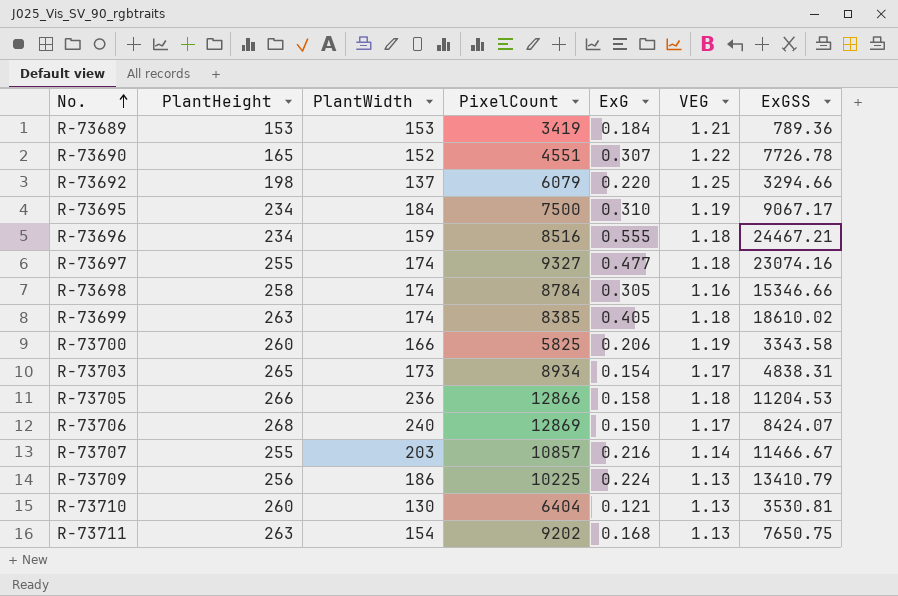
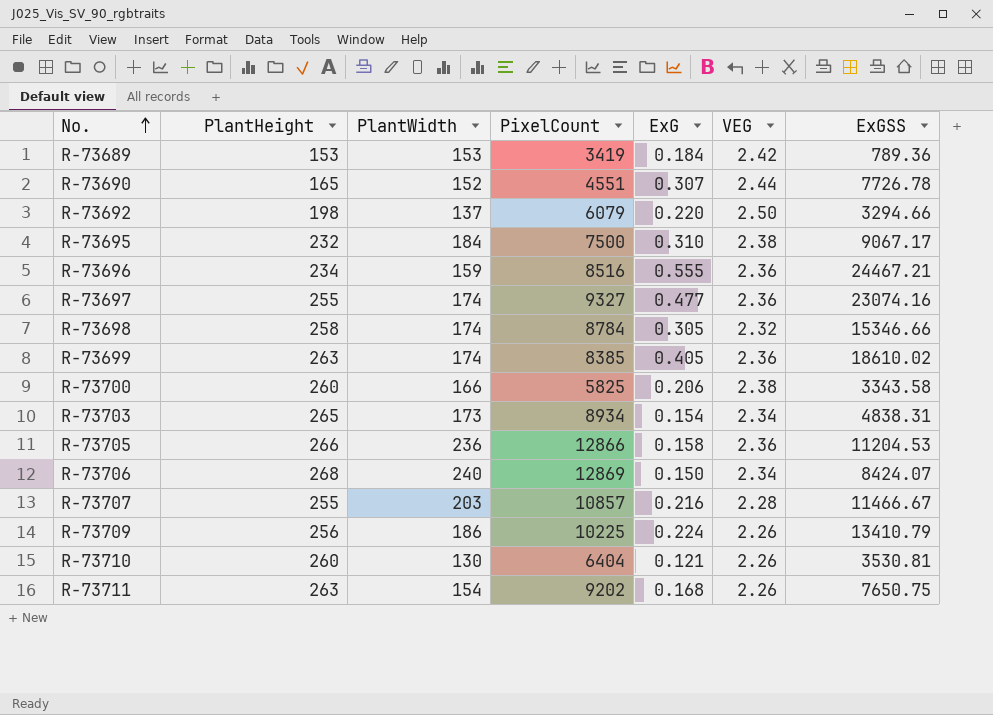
R-73689 | VEG: 1.21 -> 2.42
R-73690 | VEG: 1.22 -> 2.44
R-73692 | VEG: 1.25 -> 2.50
R-73695 | PlantHeight: 234 -> 232
R-73695 | VEG: 1.19 -> 2.38
R-73696 | VEG: 1.18 -> 2.36
R-73697 | VEG: 1.18 -> 2.36
R-73698 | VEG: 1.16 -> 2.32
R-73699 | VEG: 1.18 -> 2.36
R-73700 | VEG: 1.19 -> 2.38
R-73703 | VEG: 1.17 -> 2.34
R-73705 | VEG: 1.18 -> 2.36
R-73706 | VEG: 1.17 -> 2.34
R-73707 | VEG: 1.14 -> 2.28
R-73709 | VEG: 1.13 -> 2.26
R-73710 | VEG: 1.13 -> 2.26
R-73711 | VEG: 1.13 -> 2.26

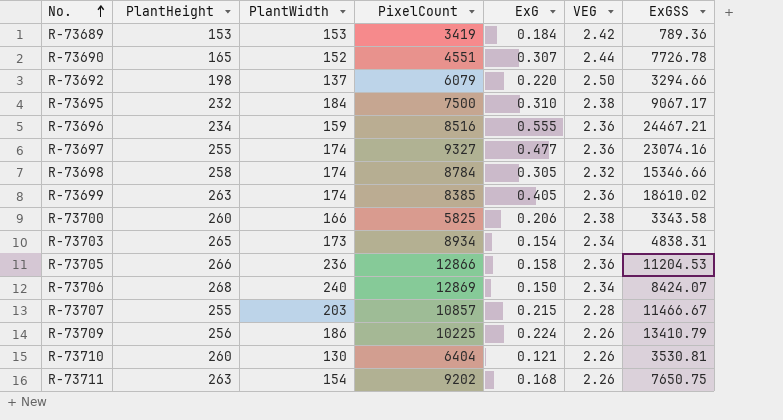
R-73707 | ExG: 0.216 -> 0.215

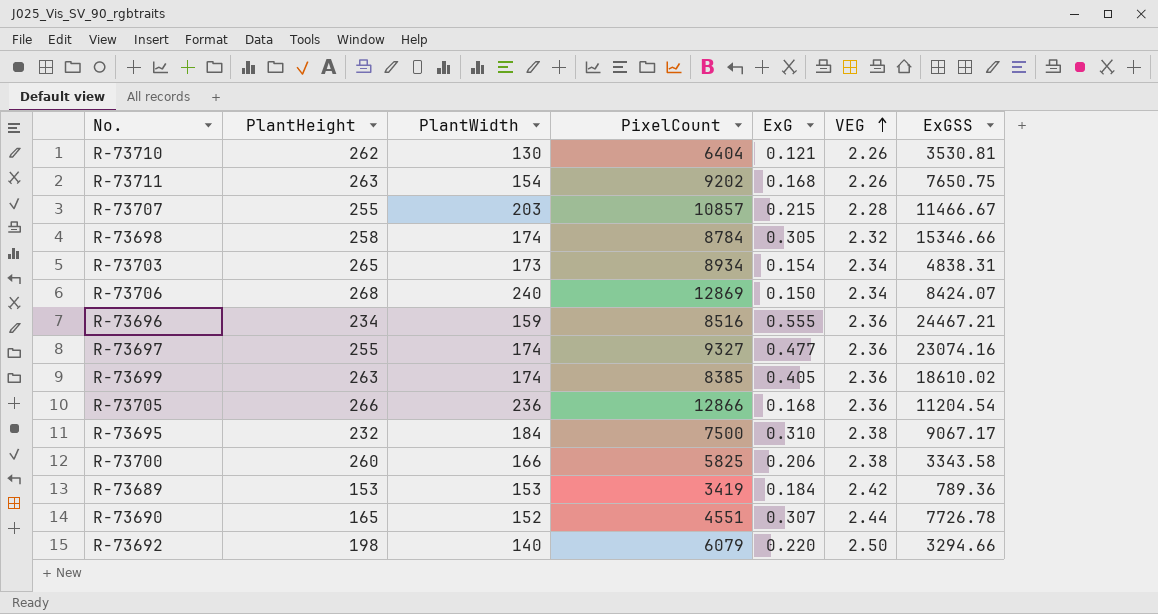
row order: No. ascending -> VEG ascending
row R-73709: 256 | 186 | 10225 | 0.224 | 2.26 | 13410.79 -> none
R-73710 | PlantHeight: 260 -> 262
R-73705 | ExG: 0.158 -> 0.168
R-73705 | ExGSS: 11204.53 -> 11204.54
R-73692 | PlantWidth: 137 -> 140

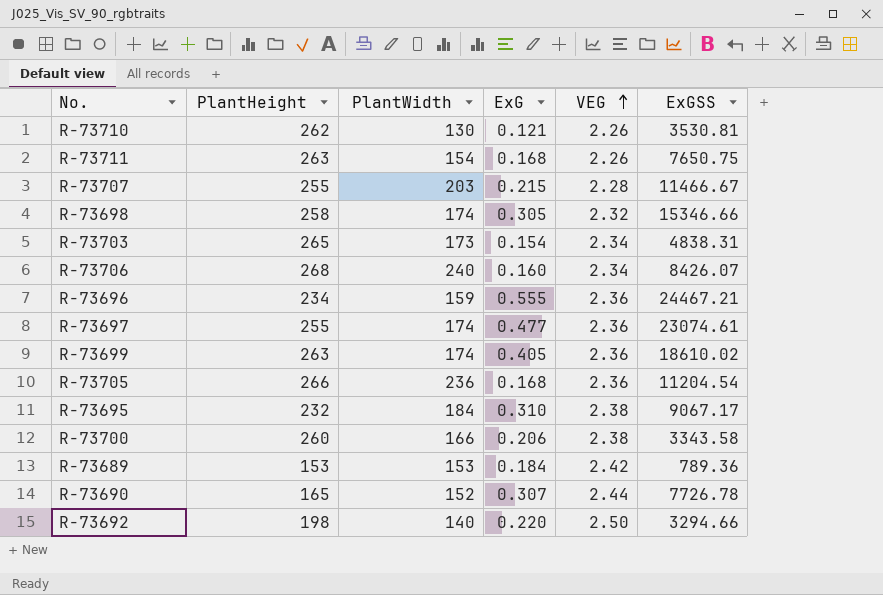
column PixelCount | position: 4 -> none
R-73706 | ExG: 0.150 -> 0.160
R-73706 | ExGSS: 8424.07 -> 8426.07
R-73697 | ExGSS: 23074.16 -> 23074.61

